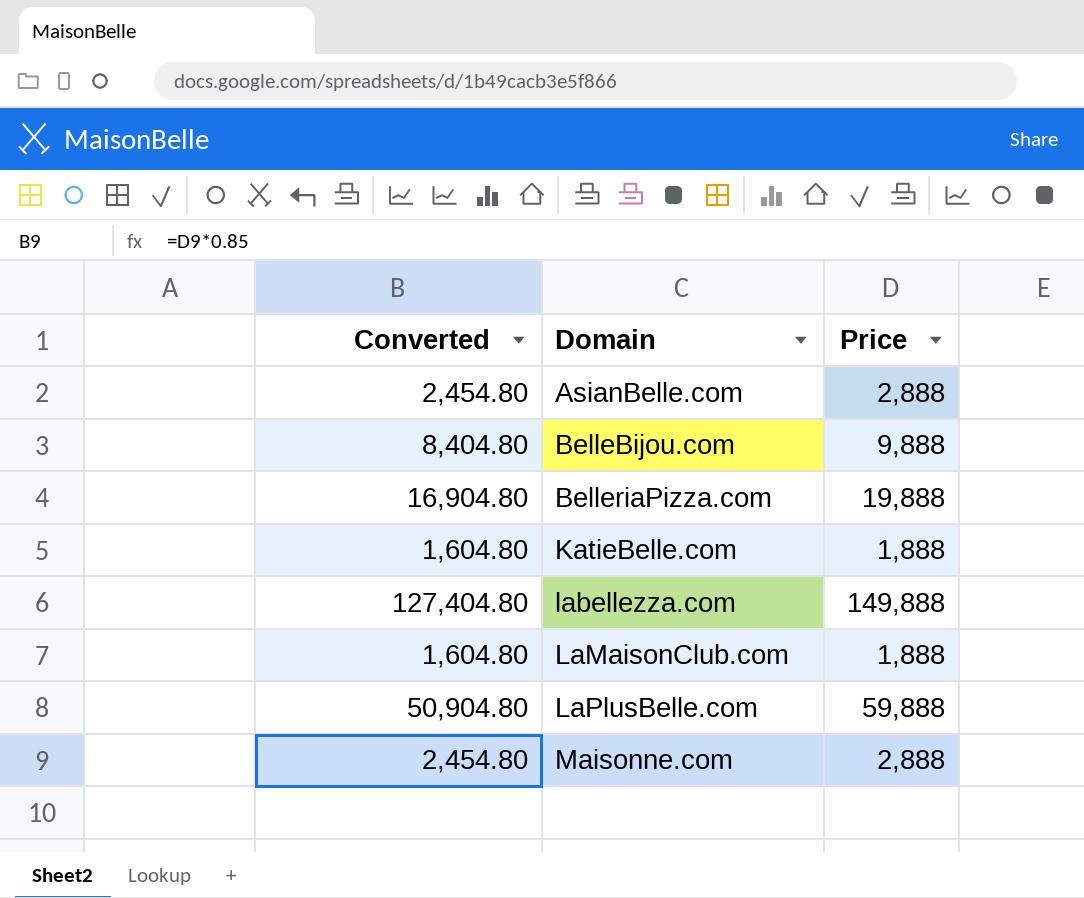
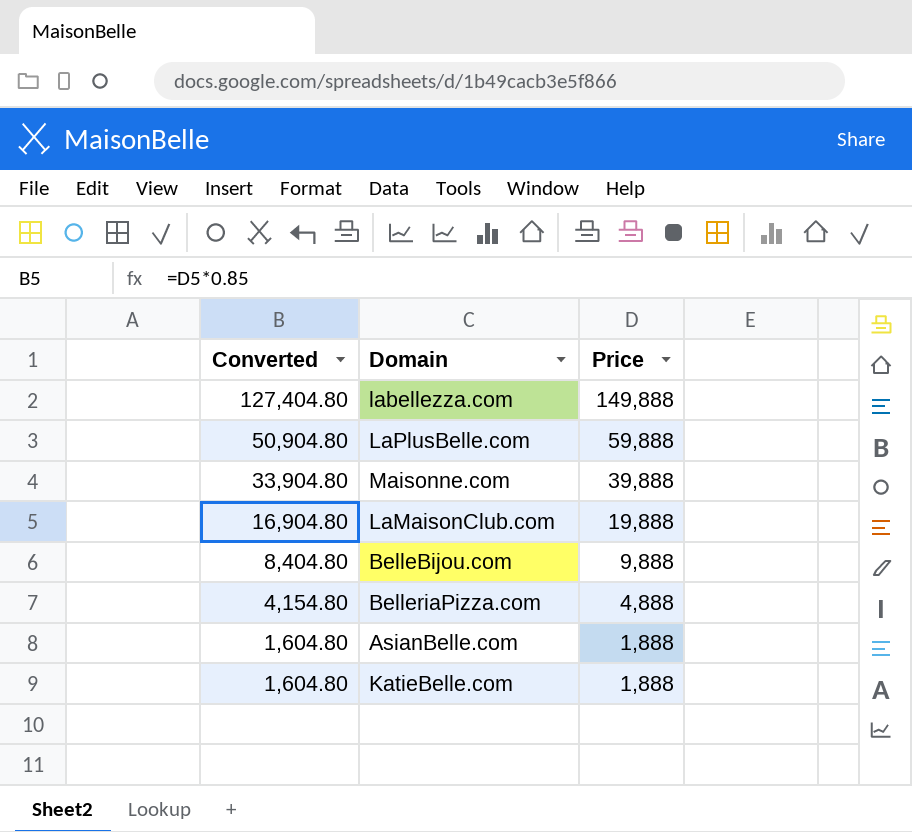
row order: Domain ascending -> Converted descending
Maisonne.com | Converted: 2,454.80 -> 33,904.80
Maisonne.com | Price: 2,888 -> 39,888
LaMaisonClub.com | Converted: 1,604.80 -> 16,904.80
LaMaisonClub.com | Price: 1,888 -> 19,888
BelleriaPizza.com | Converted: 16,904.80 -> 4,154.80
BelleriaPizza.com | Price: 19,888 -> 4,888
AsianBelle.com | Converted: 2,454.80 -> 1,604.80
AsianBelle.com | Price: 2,888 -> 1,888

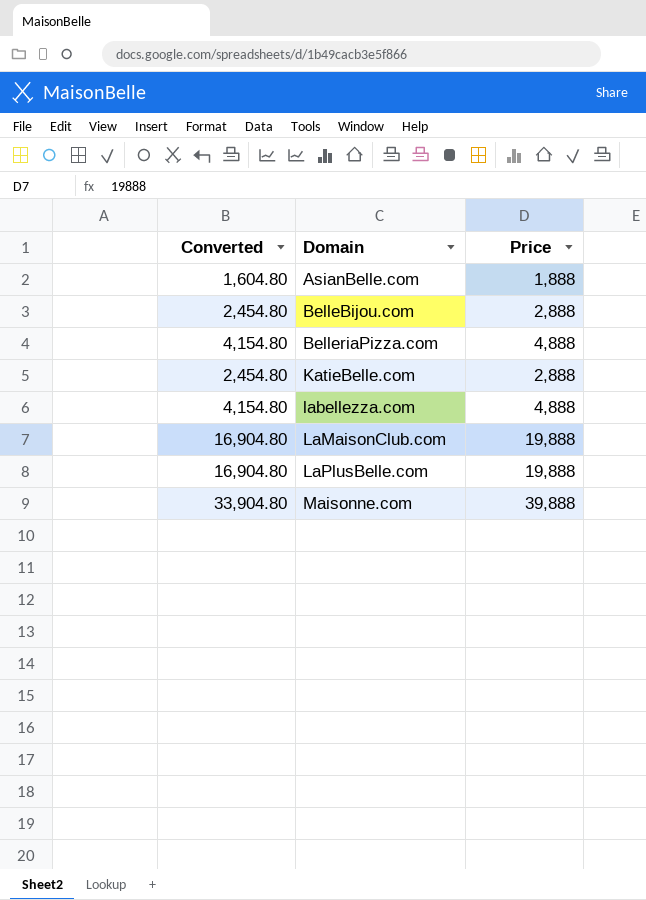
row order: Converted descending -> Domain ascending
BelleBijou.com | Converted: 8,404.80 -> 2,454.80
BelleBijou.com | Price: 9,888 -> 2,888
KatieBelle.com | Converted: 1,604.80 -> 2,454.80
KatieBelle.com | Price: 1,888 -> 2,888
labellezza.com | Converted: 127,404.80 -> 4,154.80
labellezza.com | Price: 149,888 -> 4,888
LaPlusBelle.com | Converted: 50,904.80 -> 16,904.80
LaPlusBelle.com | Price: 59,888 -> 19,888

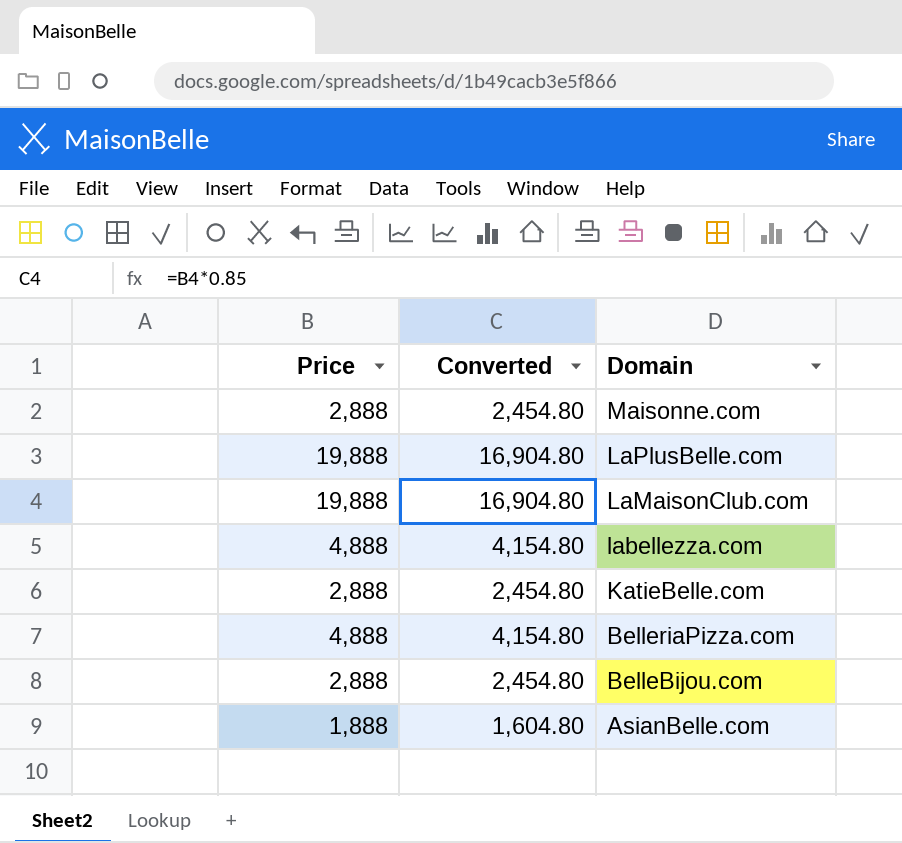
row order: Domain ascending -> Domain descending
column Price | position: 3 -> 1
Maisonne.com | Price: 39,888 -> 2,888
Maisonne.com | Converted: 33,904.80 -> 2,454.80

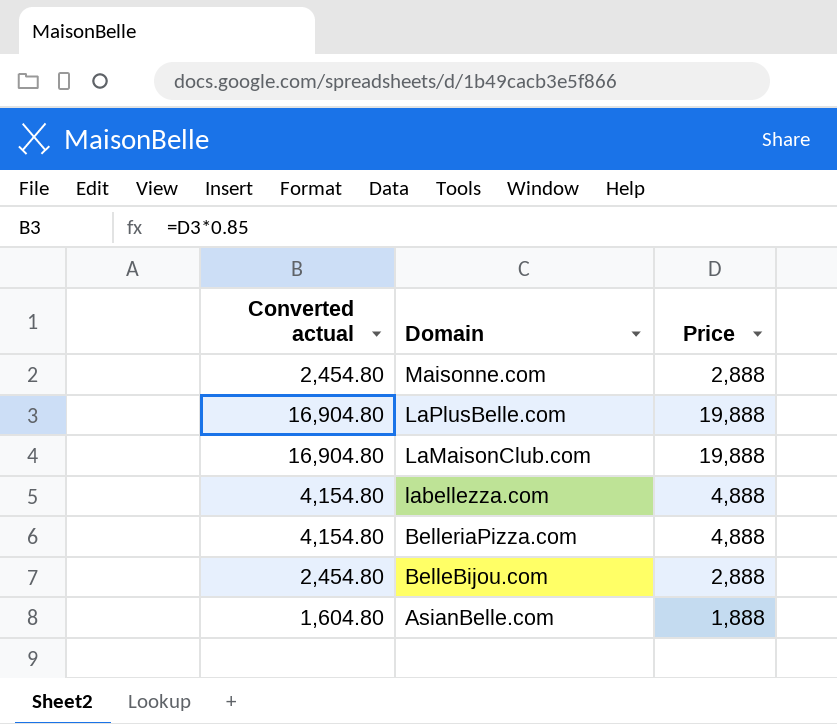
column name: Converted -> Converted actual
column Price | position: 1 -> 3
row KatieBelle.com: 2,888 | 2,454.80 -> none

